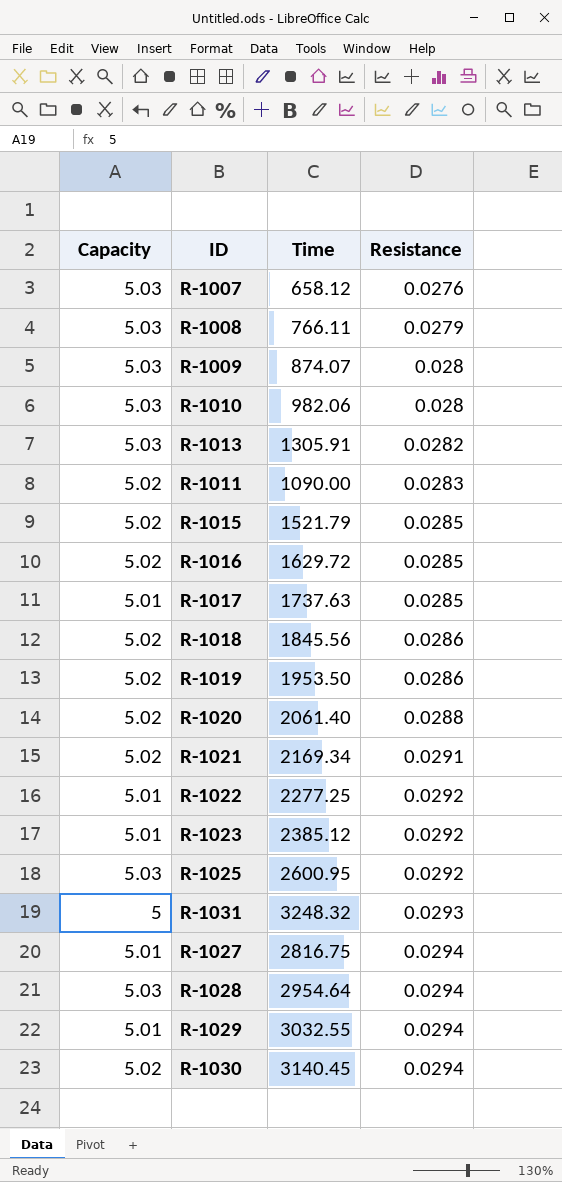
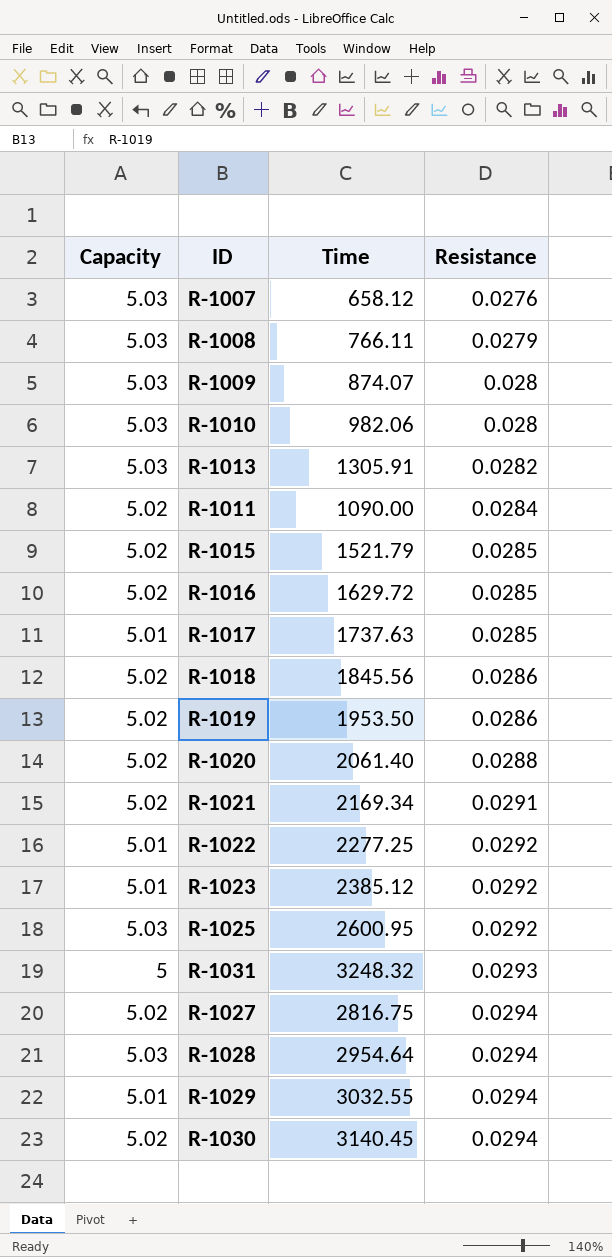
R-1011 | Resistance: 0.0283 -> 0.0284
R-1027 | Capacity: 5.01 -> 5.02

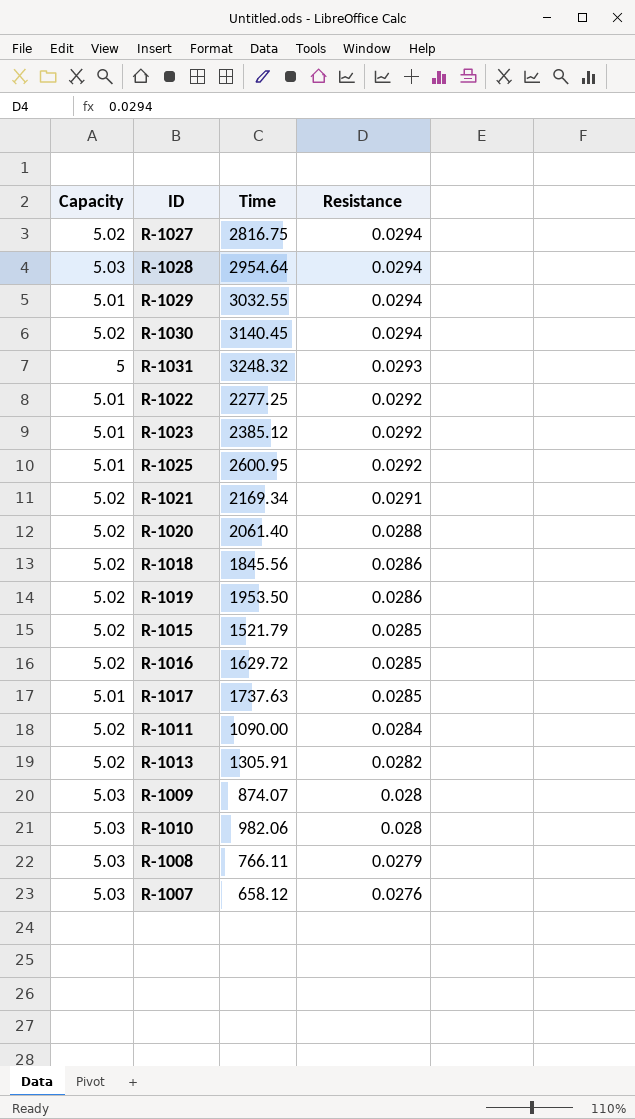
row order: Resistance ascending -> Resistance descending
R-1025 | Capacity: 5.03 -> 5.01
R-1013 | Capacity: 5.03 -> 5.02

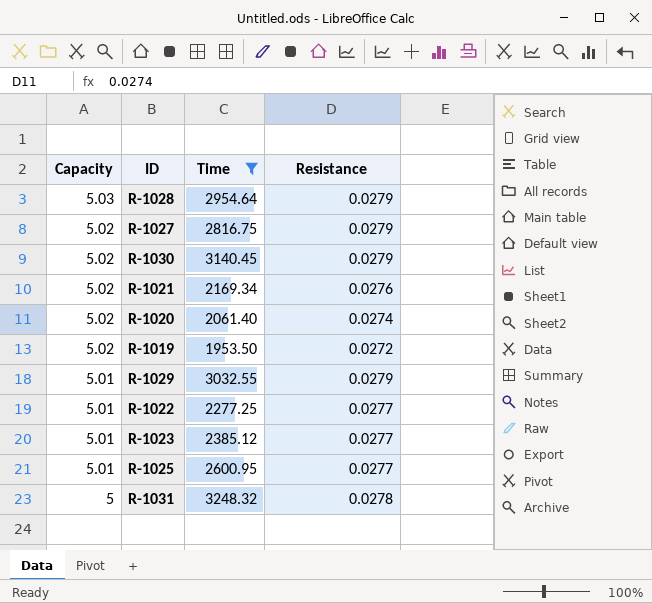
filter: none -> Time >= 1953.50
row order: Resistance descending -> Capacity descending
R-1028 | Resistance: 0.0294 -> 0.0279
R-1027 | Resistance: 0.0294 -> 0.0279
R-1030 | Resistance: 0.0294 -> 0.0279
R-1021 | Resistance: 0.0291 -> 0.0276
R-1020 | Resistance: 0.0288 -> 0.0274
R-1019 | Resistance: 0.0286 -> 0.0272
R-1029 | Resistance: 0.0294 -> 0.0279
R-1022 | Resistance: 0.0292 -> 0.0277
R-1023 | Resistance: 0.0292 -> 0.0277
R-1025 | Resistance: 0.0292 -> 0.0277
R-1031 | Resistance: 0.0293 -> 0.0278

